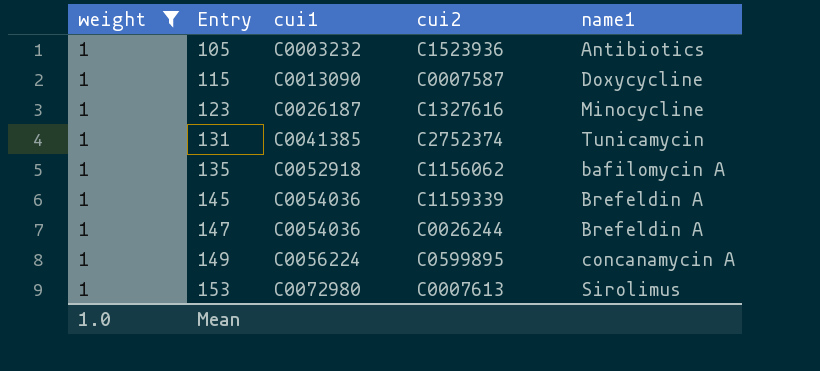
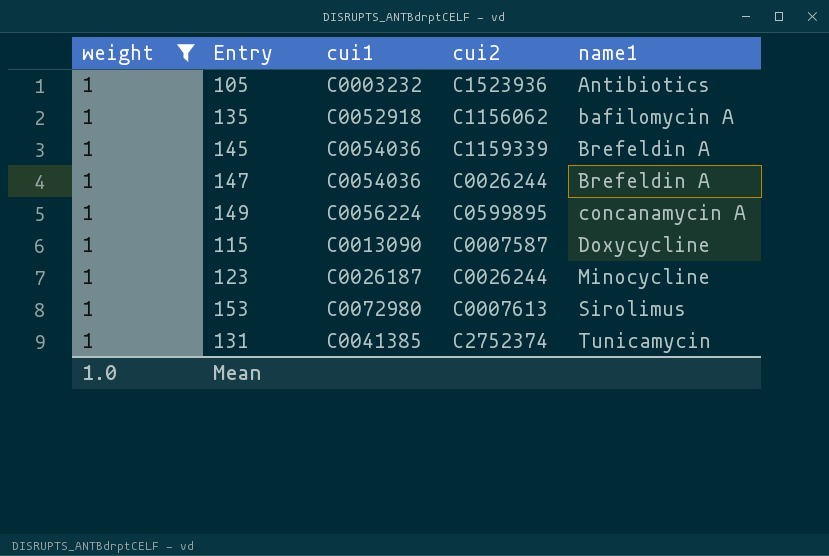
row order: Entry ascending -> name1 ascending
123 | cui2: C1327616 -> C0026244

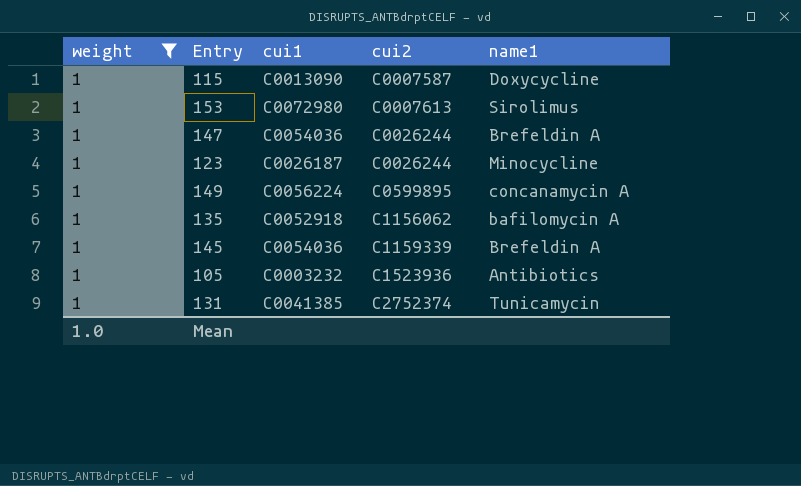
row order: name1 ascending -> cui2 ascending

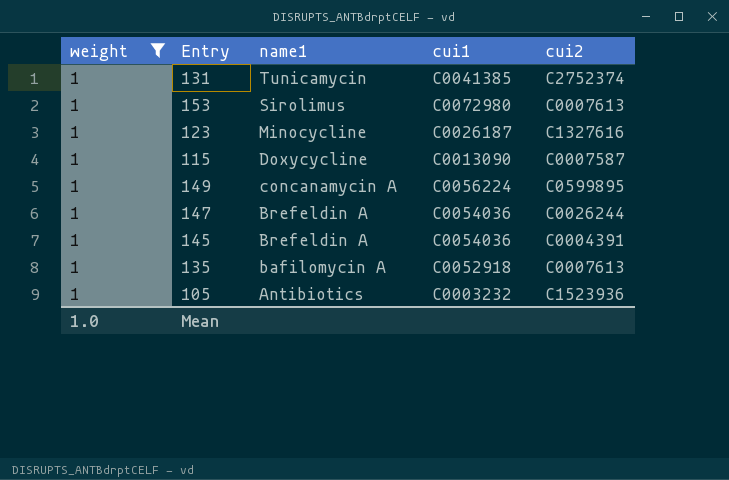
row order: cui2 ascending -> name1 descending
column name1 | position: 5 -> 3
123 | cui2: C0026244 -> C1327616
145 | cui2: C1159339 -> C0004391
135 | cui2: C1156062 -> C0007613

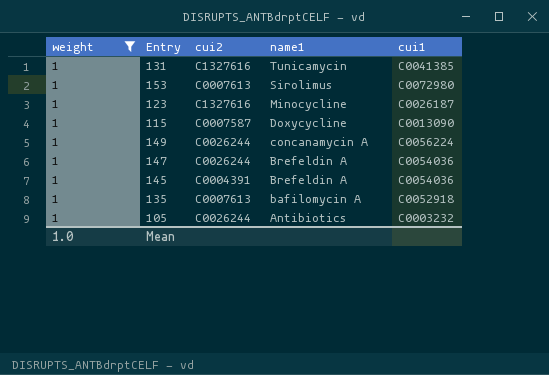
column cui2 | position: 5 -> 3
131 | cui2: C2752374 -> C1327616
149 | cui2: C0599895 -> C0026244
105 | cui2: C1523936 -> C0026244

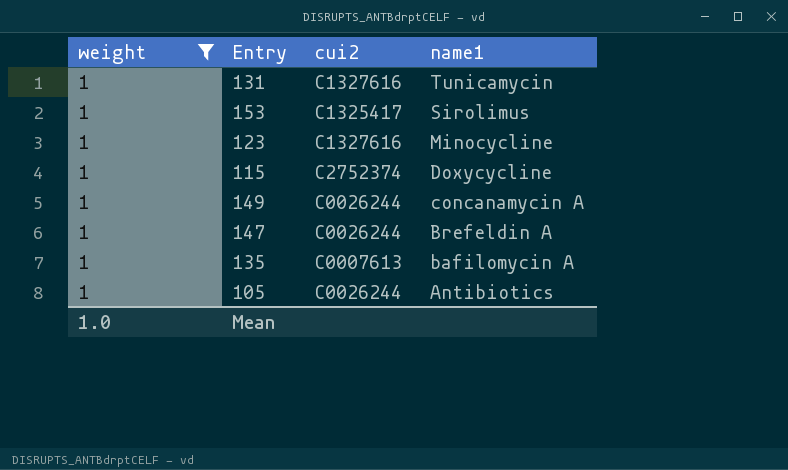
column cui1 | position: 5 -> none
row 145: 1 | C0004391 | Brefeldin A | C0054036 -> none
153 | cui2: C0007613 -> C1325417
115 | cui2: C0007587 -> C2752374

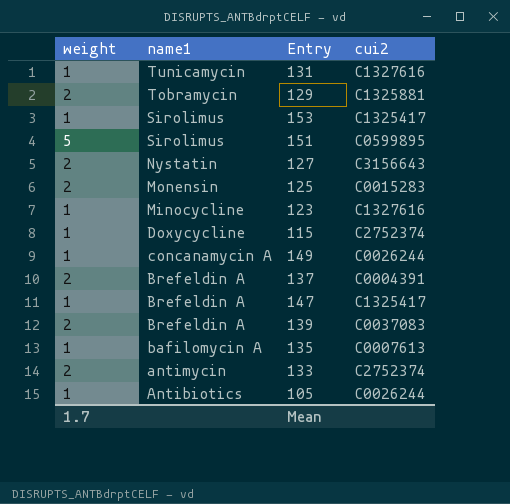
filter: weight = 1 -> none
column name1 | position: 4 -> 2
147 | cui2: C0026244 -> C1325417
Mean | weight: 1.0 -> 1.7

